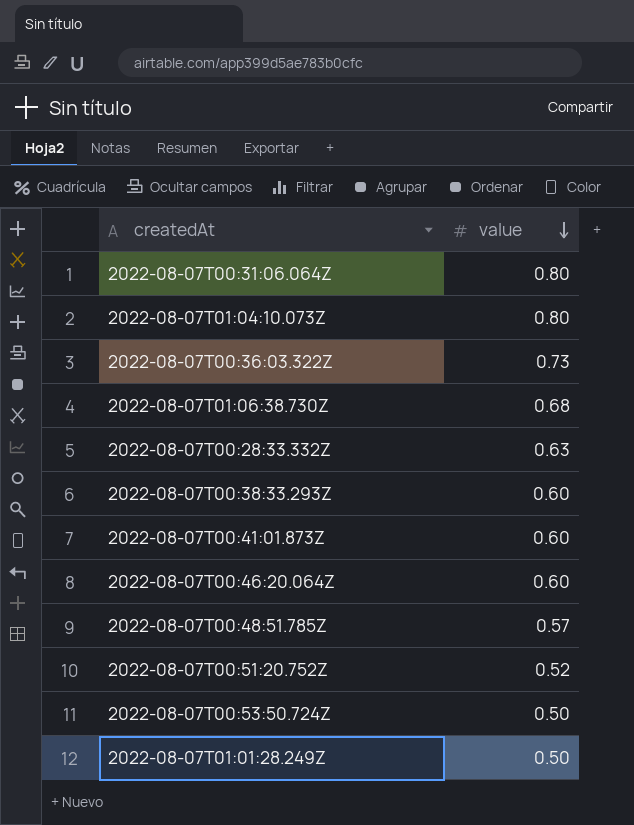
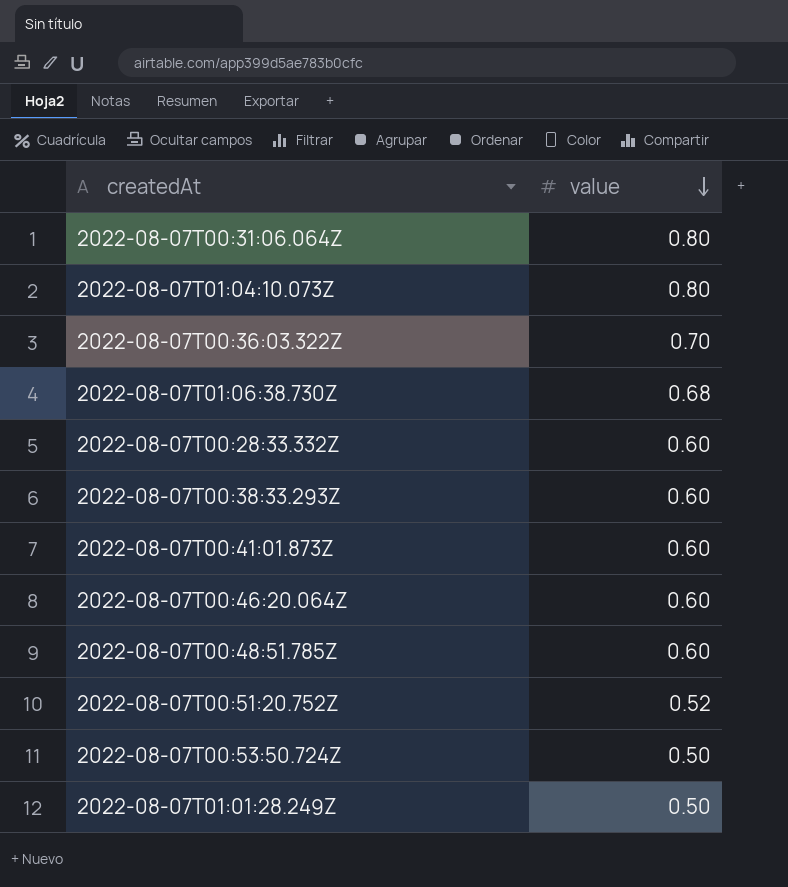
2022-08-07T00:36:03.322Z | value: 0.73 -> 0.70
2022-08-07T00:28:33.332Z | value: 0.63 -> 0.60
2022-08-07T00:48:51.785Z | value: 0.57 -> 0.60

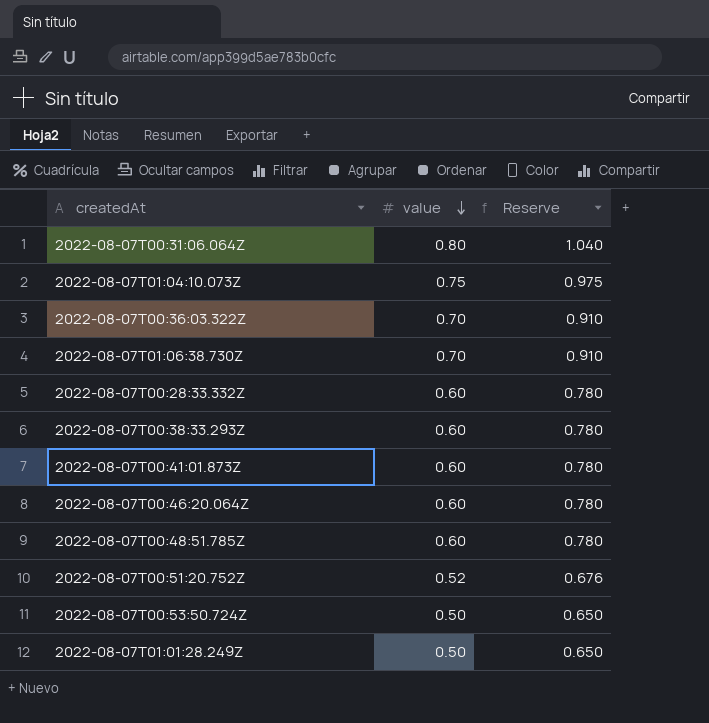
column Reserve | formula: none -> [value] * 1.3
2022-08-07T01:04:10.073Z | value: 0.80 -> 0.75
2022-08-07T01:06:38.730Z | value: 0.68 -> 0.70

